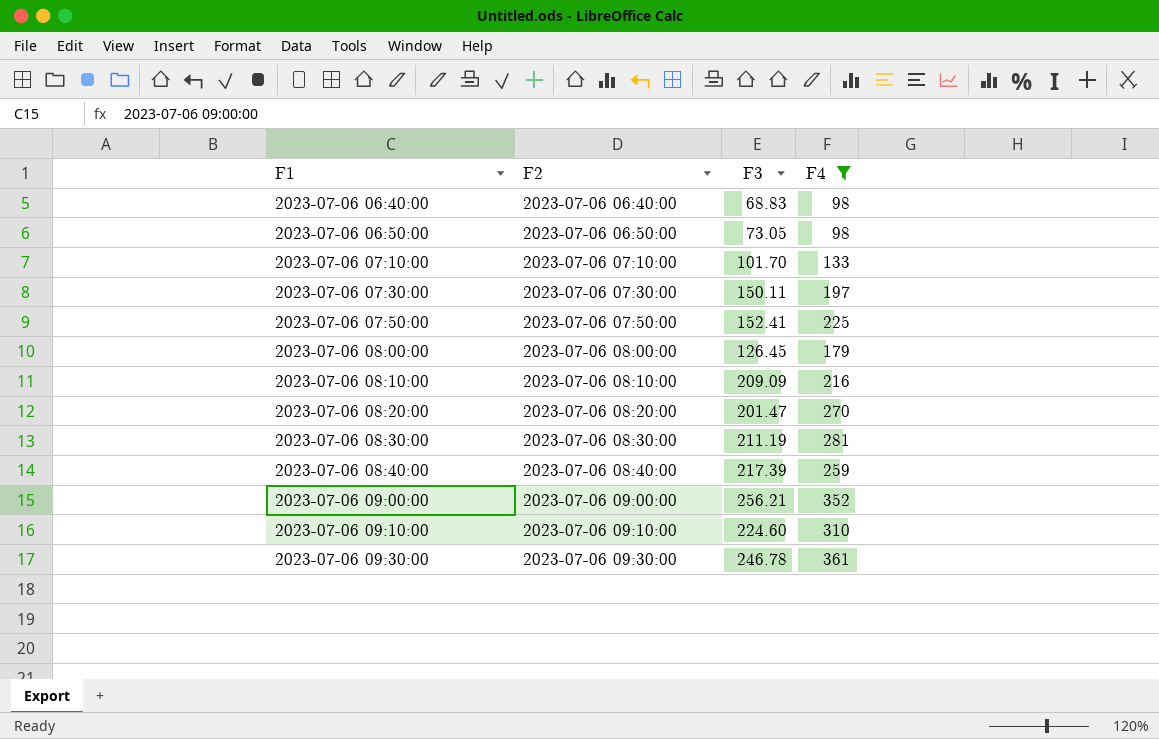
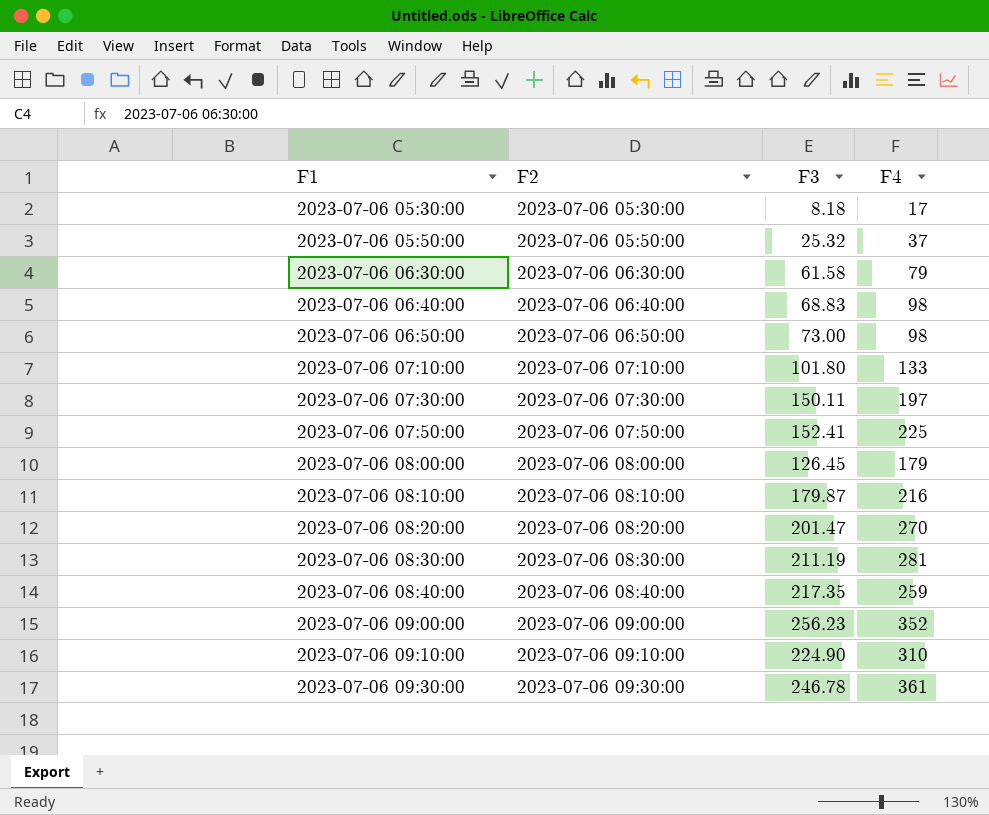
filter: F4 >= 98 -> none
2023-07-06 06:50:00 | F3: 73.05 -> 73.00
2023-07-06 07:10:00 | F3: 101.70 -> 101.80
2023-07-06 08:10:00 | F3: 209.09 -> 179.87
2023-07-06 08:40:00 | F3: 217.39 -> 217.35
2023-07-06 09:00:00 | F3: 256.21 -> 256.23
2023-07-06 09:10:00 | F3: 224.60 -> 224.90

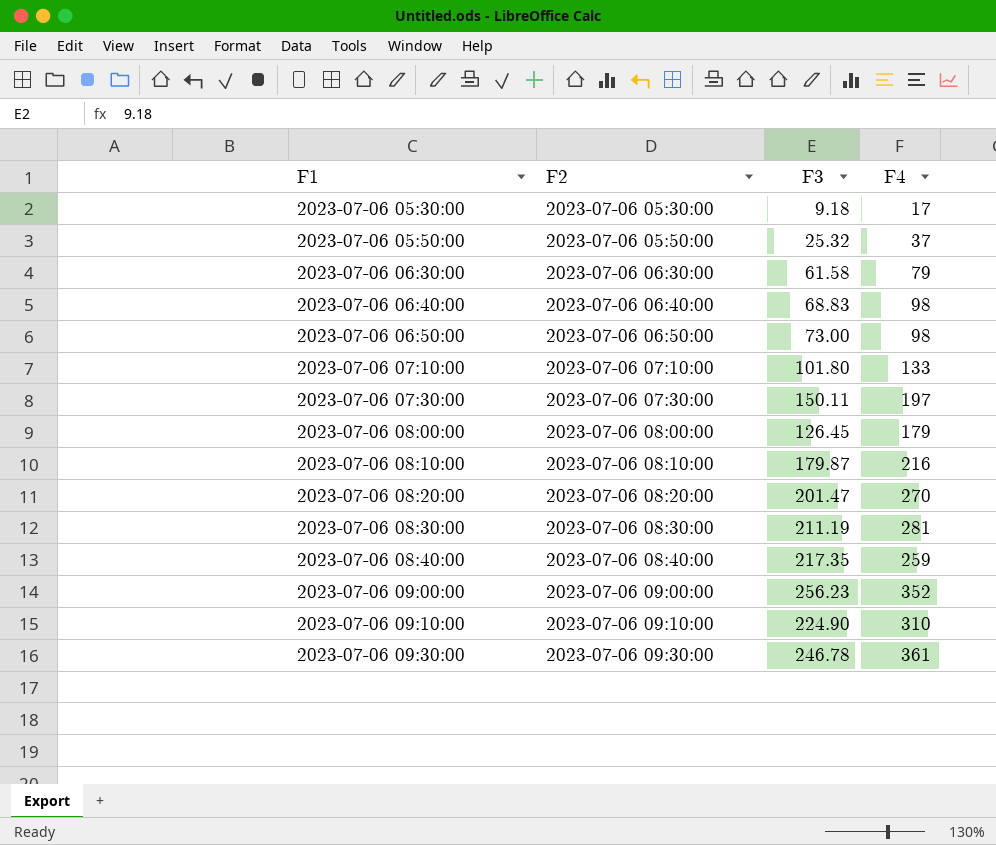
row 2023-07-06 07:50:00: 2023-07-06 07:50:00 | 152.41 | 225 -> none
2023-07-06 05:30:00 | F3: 8.18 -> 9.18

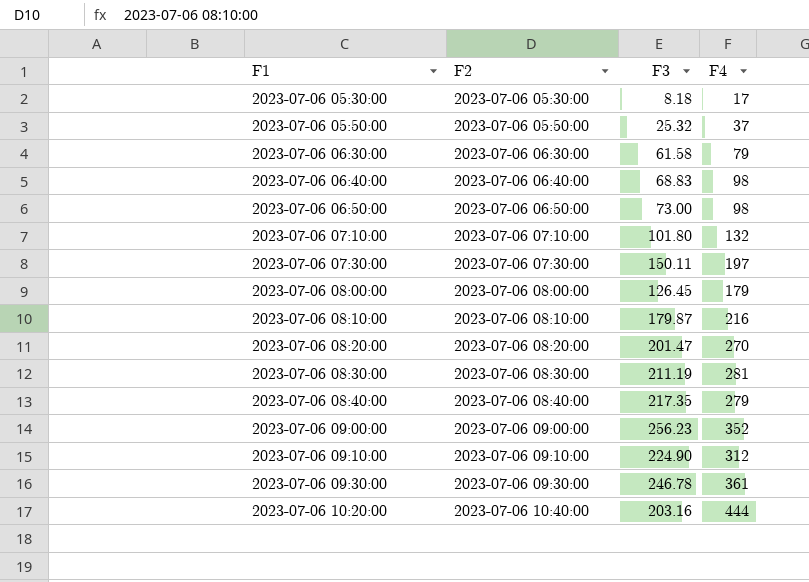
2023-07-06 05:30:00 | F3: 9.18 -> 8.18
2023-07-06 07:10:00 | F4: 133 -> 132
2023-07-06 08:40:00 | F4: 259 -> 279
2023-07-06 09:10:00 | F4: 310 -> 312
row 2023-07-06 10:20:00: none -> 2023-07-06 10:40:00 | 203.16 | 444

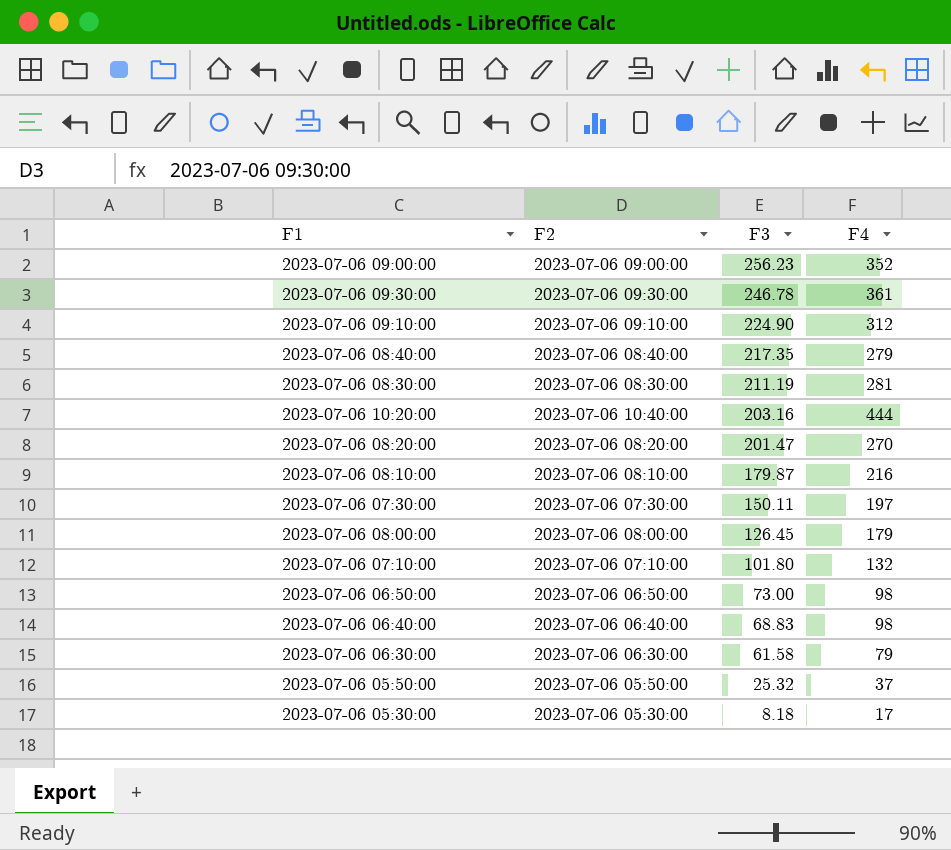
row order: F1 ascending -> F3 descending

